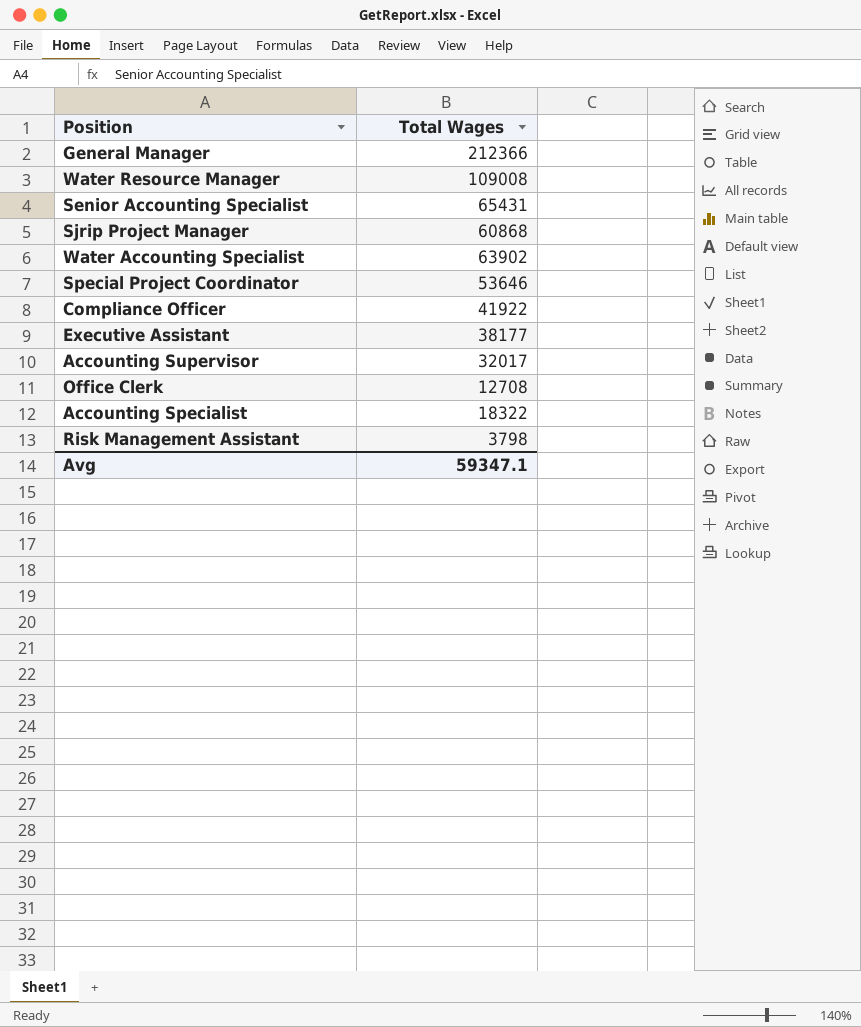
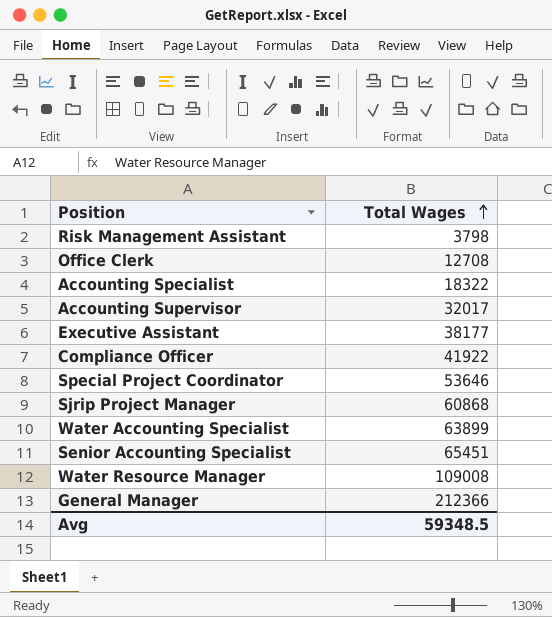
row order: none -> Total Wages ascending
Water Accounting Specialist | Total Wages: 63902 -> 63899
Senior Accounting Specialist | Total Wages: 65431 -> 65451
Avg | Total Wages: 59347.1 -> 59348.5

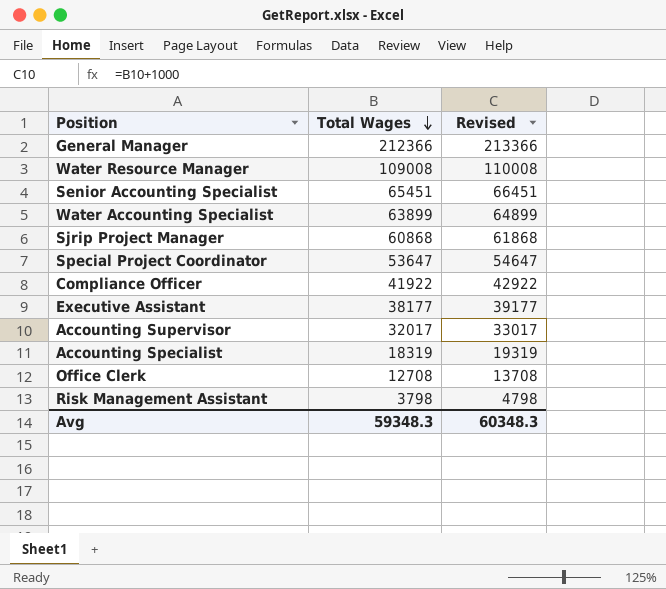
row order: Total Wages ascending -> Total Wages descending
column Revised | formula: none -> [Total Wages] + 1000
Special Project Coordinator | Total Wages: 53646 -> 53647
Accounting Specialist | Total Wages: 18322 -> 18319
Avg | Total Wages: 59348.5 -> 59348.3

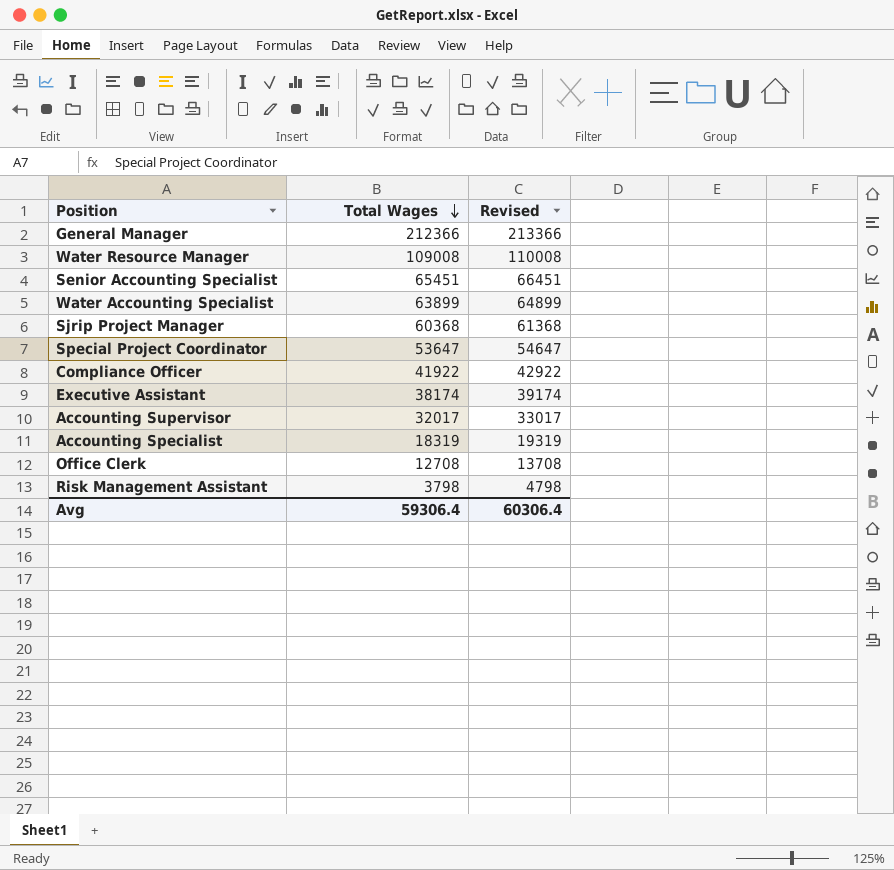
Sjrip Project Manager | Total Wages: 60868 -> 60368
Sjrip Project Manager | Revised: 61868 -> 61368
Executive Assistant | Total Wages: 38177 -> 38174
Executive Assistant | Revised: 39177 -> 39174
Avg | Total Wages: 59348.3 -> 59306.4
Avg | Revised: 60348.3 -> 60306.4

